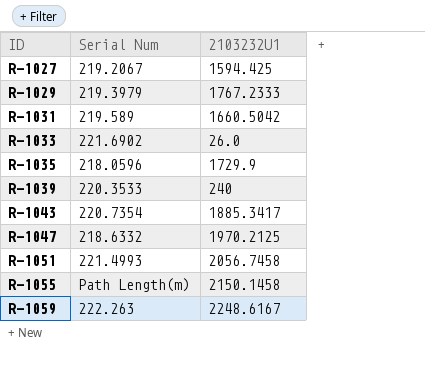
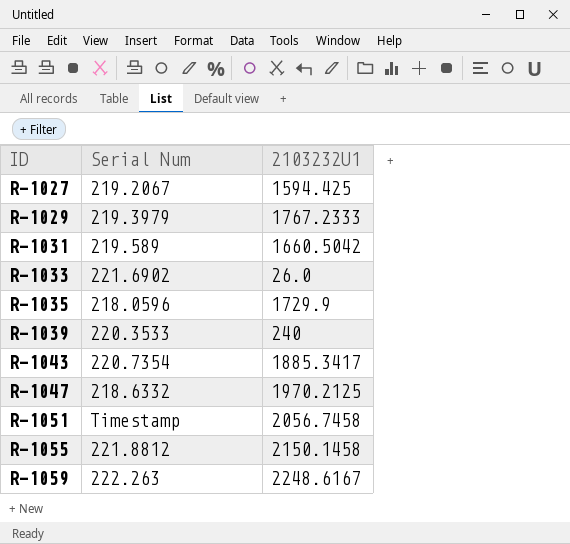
R-1051 | Serial Num: 221.4993 -> Timestamp
R-1055 | Serial Num: Path Length(m) -> 221.8812

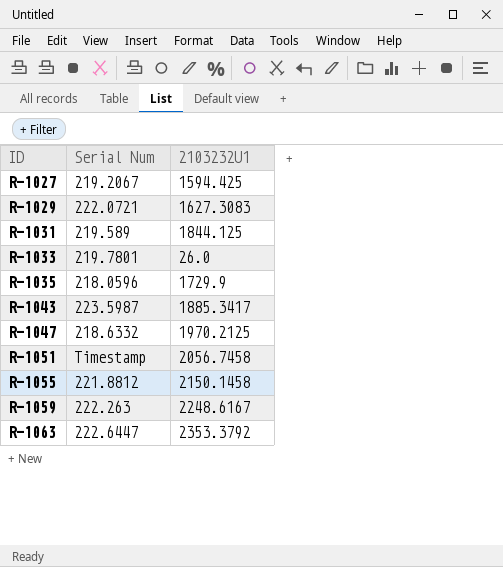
row R-1039: 220.3533 | 240 -> none
R-1029 | Serial Num: 219.3979 -> 222.0721
R-1029 | 2103232U1: 1767.2333 -> 1627.3083
R-1031 | 2103232U1: 1660.5042 -> 1844.125
R-1033 | Serial Num: 221.6902 -> 219.7801
R-1043 | Serial Num: 220.7354 -> 223.5987
row R-1063: none -> 222.6447 | 2353.3792

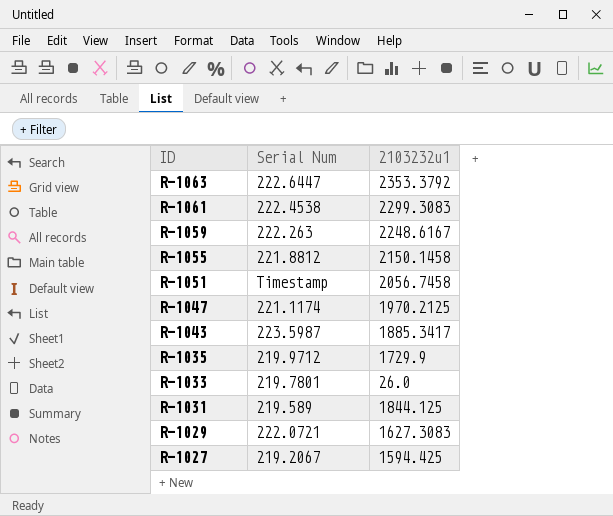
row order: ID ascending -> ID descending
column name: 2103232U1 -> 2103232u1
row R-1061: none -> 222.4538 | 2299.3083
R-1047 | Serial Num: 218.6332 -> 221.1174
R-1035 | Serial Num: 218.0596 -> 219.9712

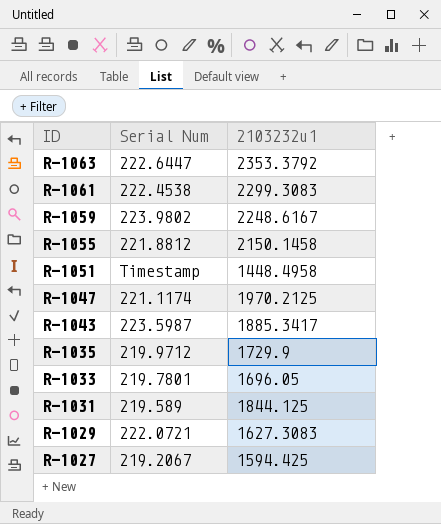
R-1059 | Serial Num: 222.263 -> 223.9802
R-1051 | 2103232u1: 2056.7458 -> 1448.4958
R-1033 | 2103232u1: 26.0 -> 1696.05

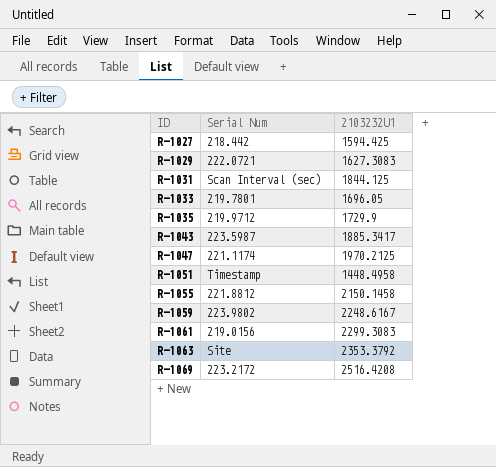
row order: ID descending -> ID ascending
column name: 2103232u1 -> 2103232U1
R-1027 | Serial Num: 219.2067 -> 218.442
R-1031 | Serial Num: 219.589 -> Scan Interval (sec)
R-1061 | Serial Num: 222.4538 -> 219.0156
R-1063 | Serial Num: 222.6447 -> Site
row R-1069: none -> 223.2172 | 2516.4208

